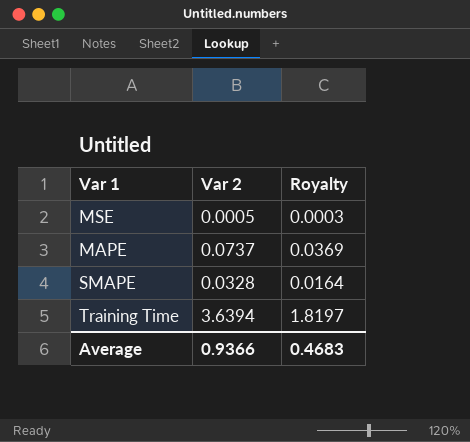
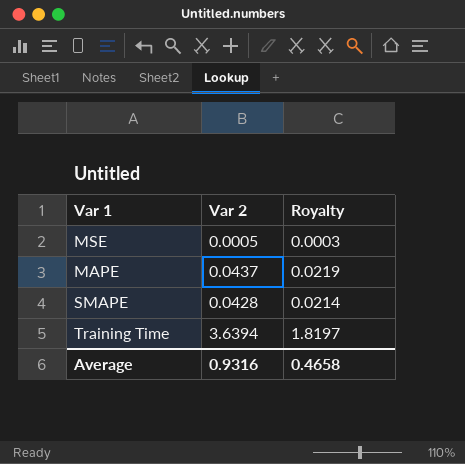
MAPE | Var 2: 0.0737 -> 0.0437
MAPE | Royalty: 0.0369 -> 0.0219
SMAPE | Var 2: 0.0328 -> 0.0428
SMAPE | Royalty: 0.0164 -> 0.0214
Average | Var 2: 0.9366 -> 0.9316
Average | Royalty: 0.4683 -> 0.4658

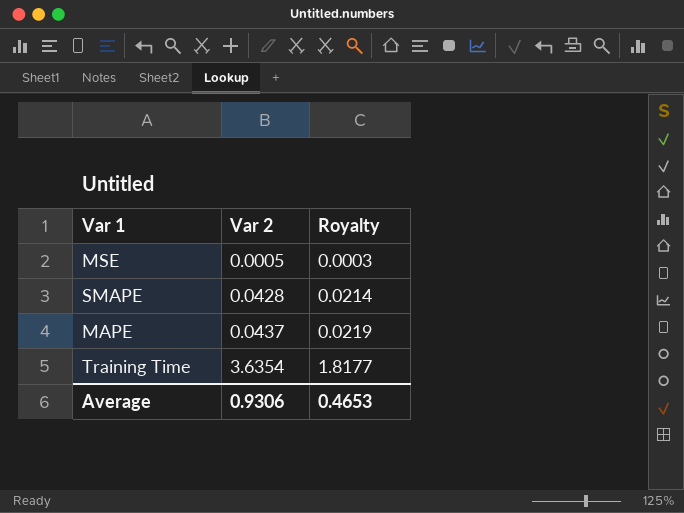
row order: none -> Var 2 ascending
Training Time | Var 2: 3.6394 -> 3.6354
Training Time | Royalty: 1.8197 -> 1.8177
Average | Var 2: 0.9316 -> 0.9306
Average | Royalty: 0.4658 -> 0.4653

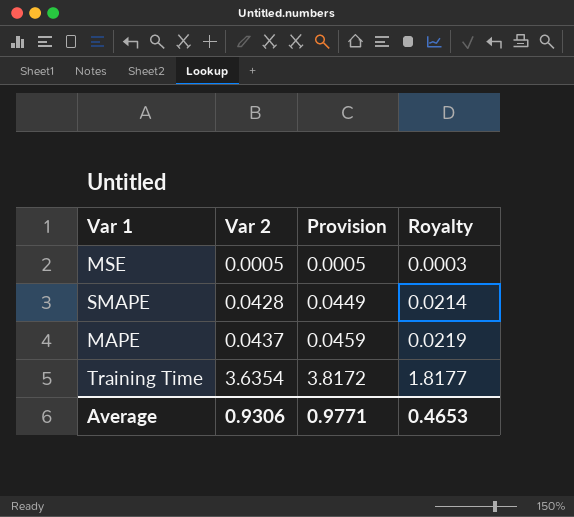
column Provision | formula: none -> [Var 2] * 1.05

